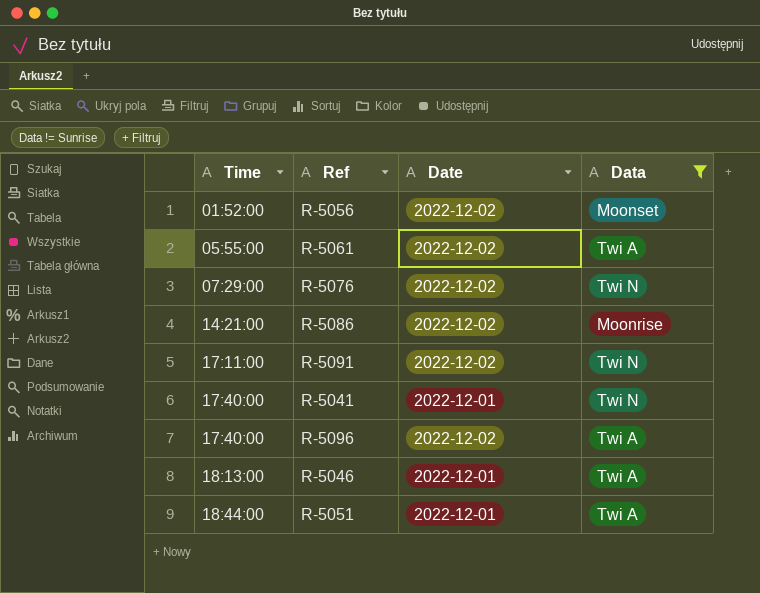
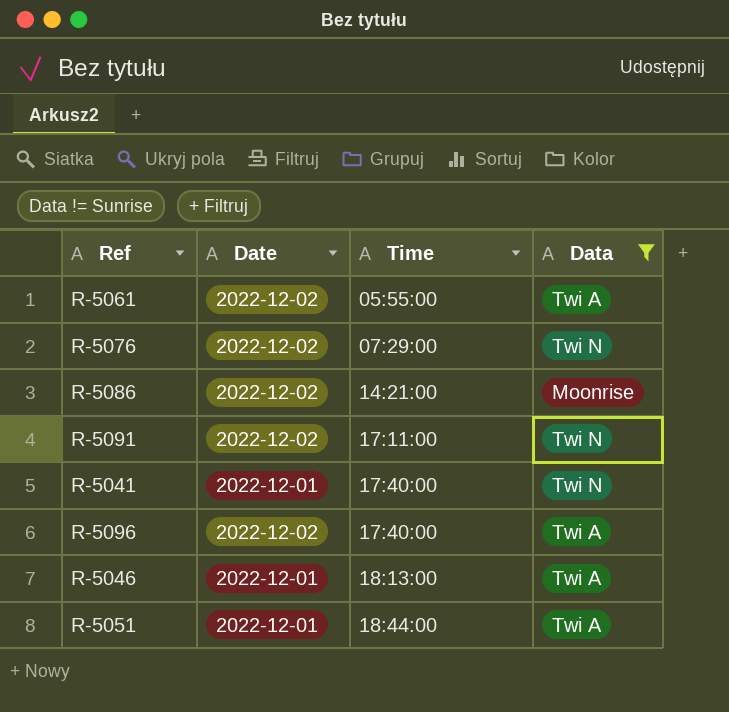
column Time | position: 1 -> 3
row R-5056: 01:52:00 | 2022-12-02 | Moonset -> none

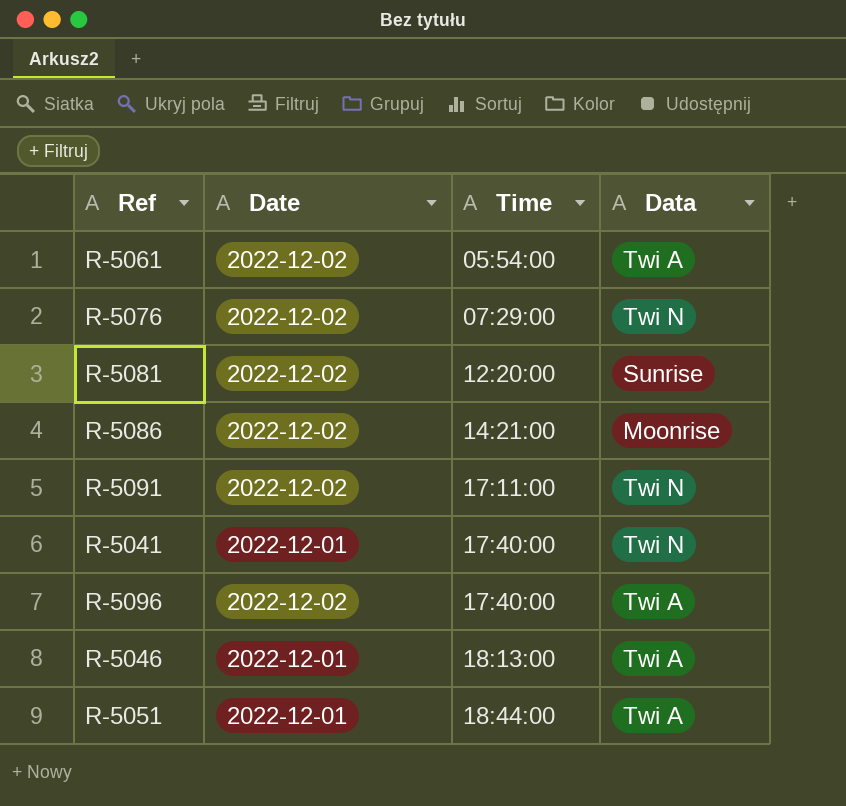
filter: Data != Sunrise -> none
R-5061 | Time: 05:55:00 -> 05:54:00

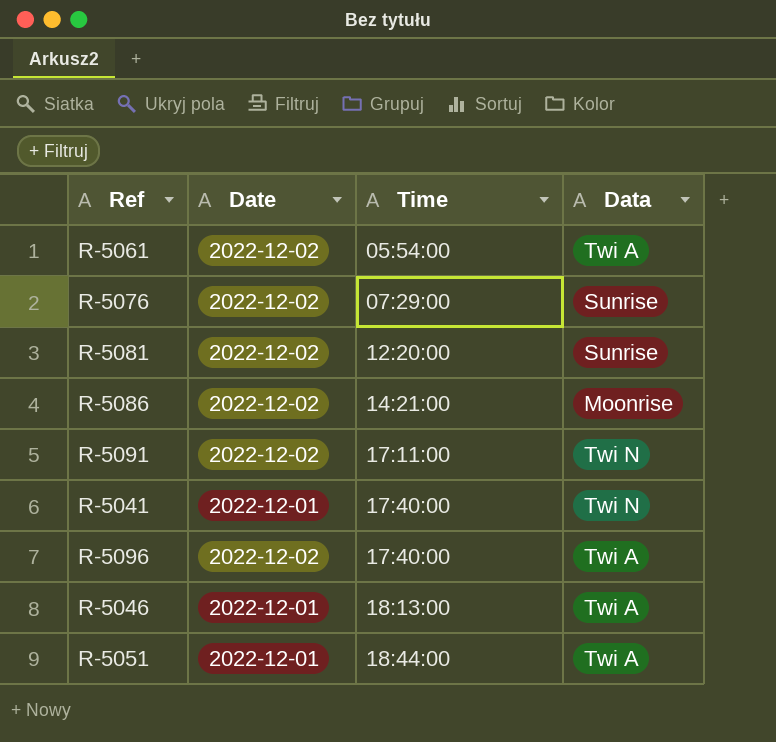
R-5076 | Data: Twi N -> Sunrise

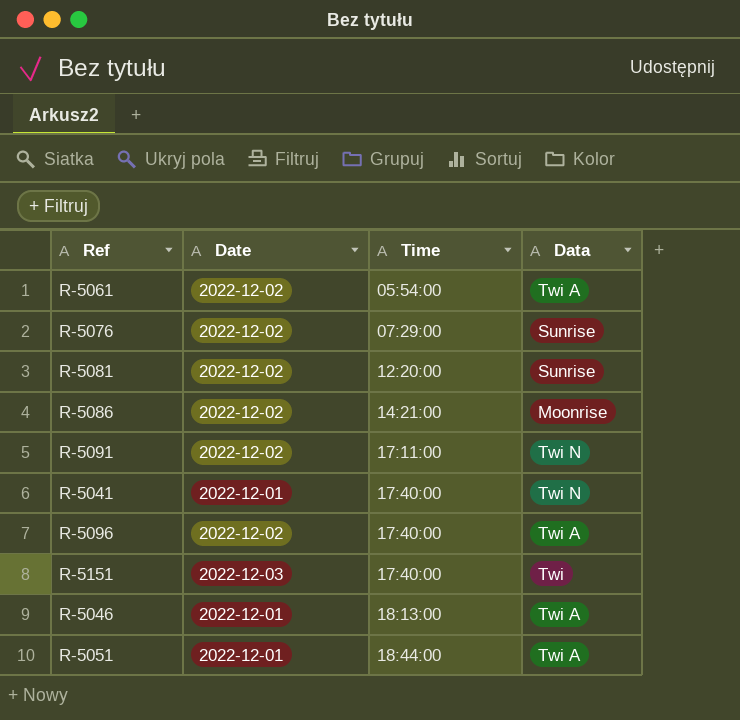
row R-5151: none -> 2022-12-03 | 17:40:00 | Twi

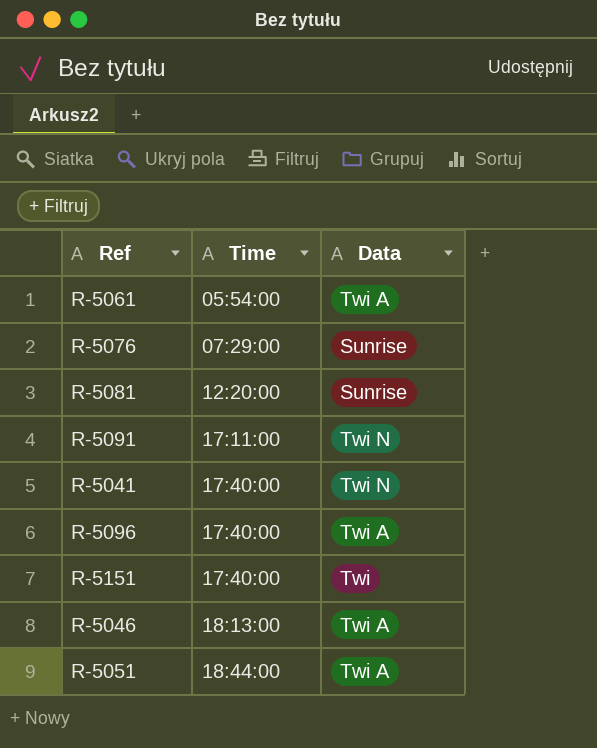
column Date | position: 2 -> none
row R-5086: 2022-12-02 | 14:21:00 | Moonrise -> none

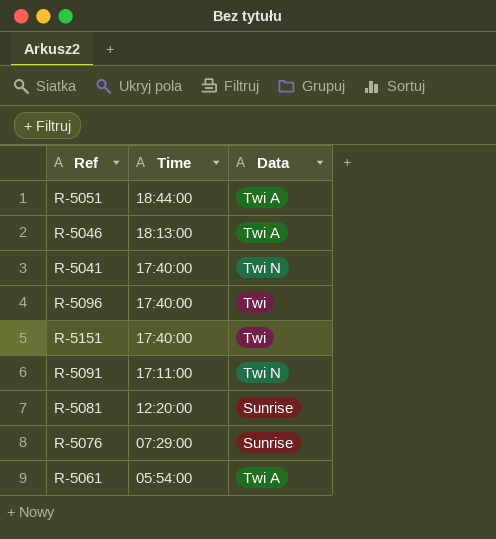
row order: Time ascending -> Time descending
R-5096 | Data: Twi A -> Twi

